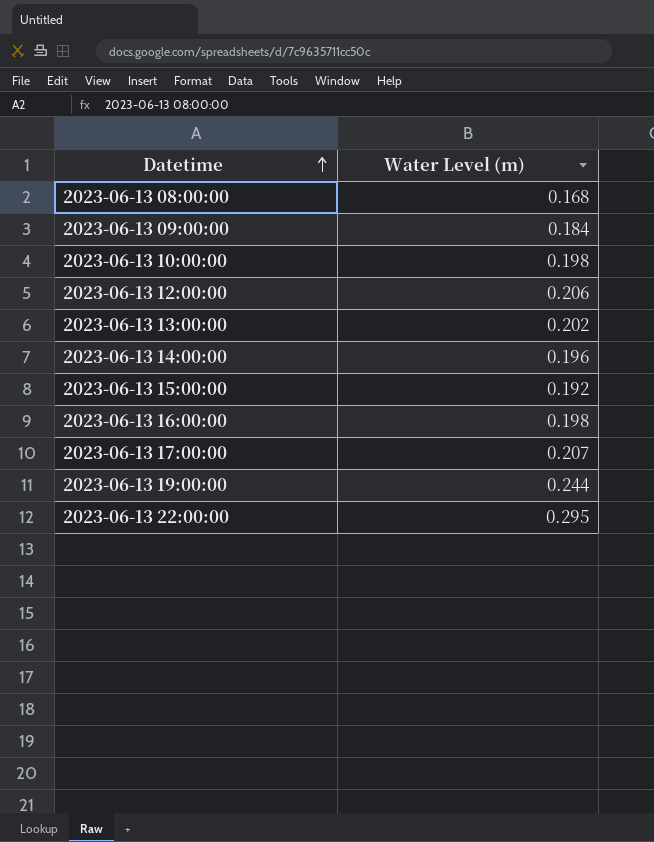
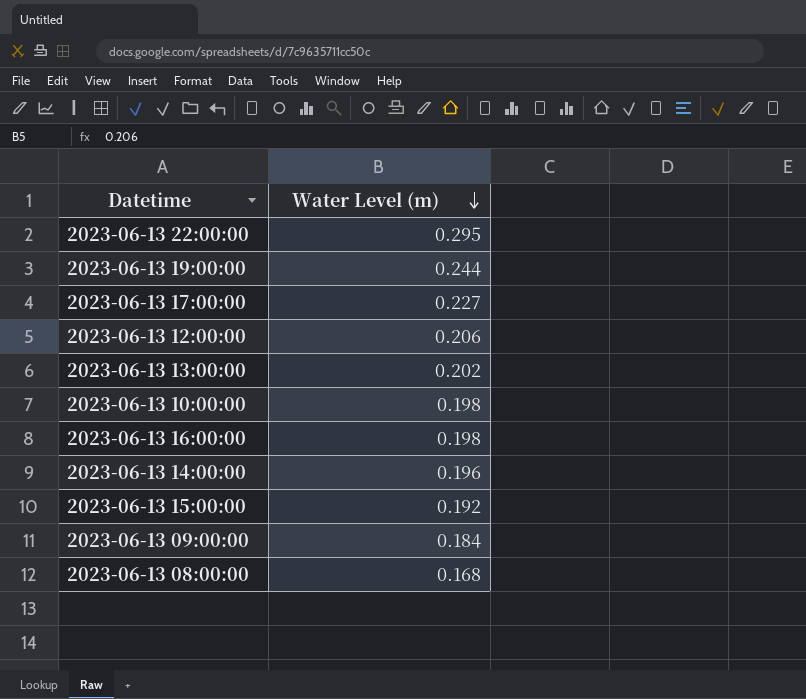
row order: Datetime ascending -> Water Level (m) descending
2023-06-13 17:00:00 | Water Level (m): 0.207 -> 0.227

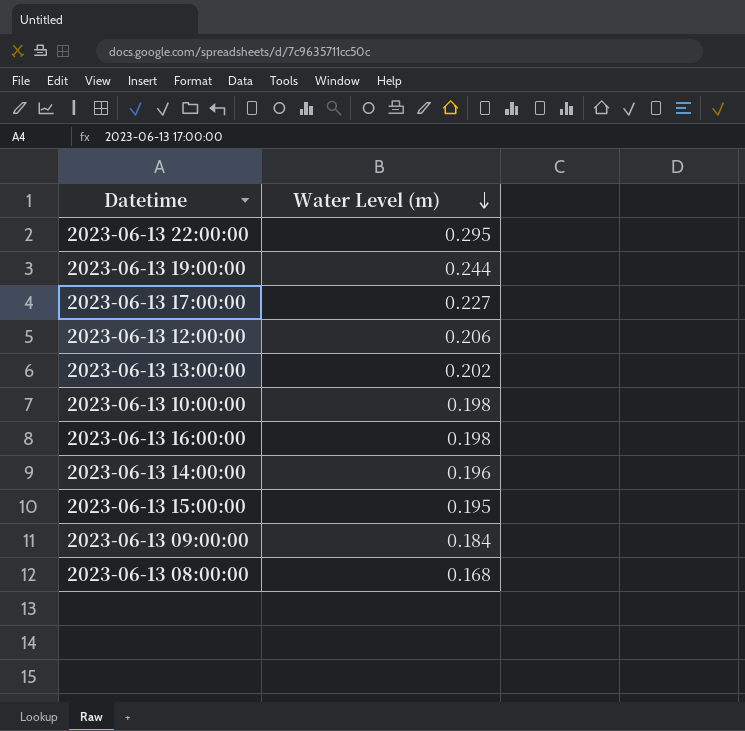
2023-06-13 15:00:00 | Water Level (m): 0.192 -> 0.195

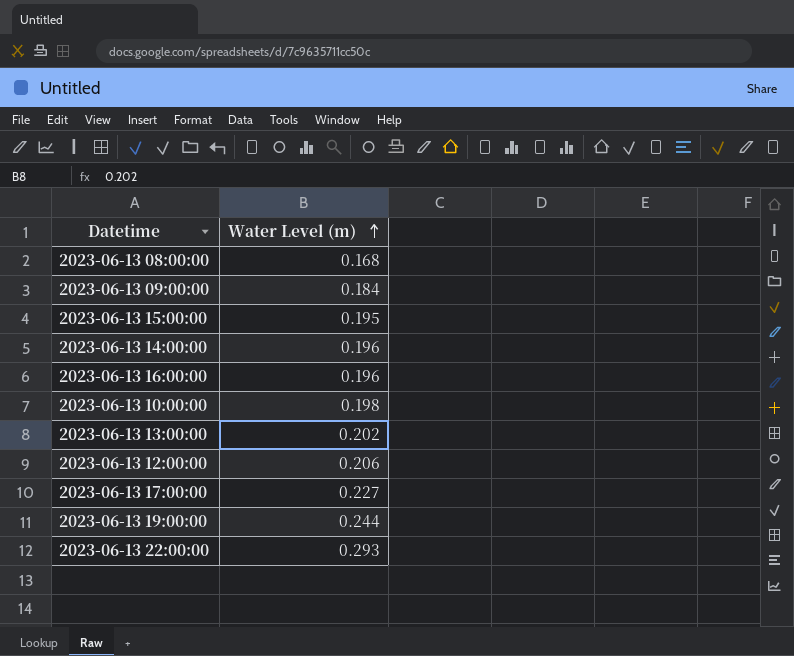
row order: Water Level (m) descending -> Water Level (m) ascending
2023-06-13 16:00:00 | Water Level (m): 0.198 -> 0.196
2023-06-13 22:00:00 | Water Level (m): 0.295 -> 0.293

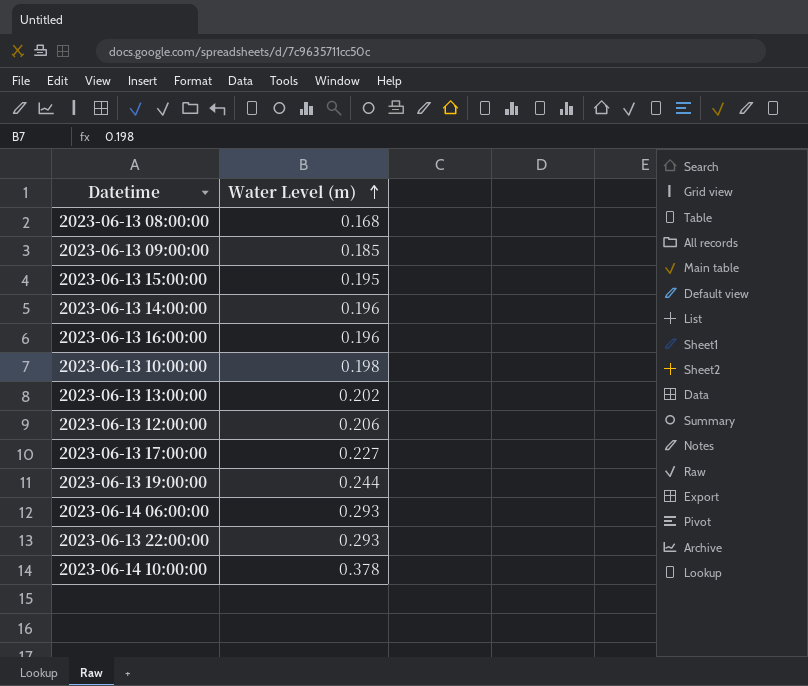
2023-06-13 09:00:00 | Water Level (m): 0.184 -> 0.185
row 2023-06-14 06:00:00: none -> 0.293
row 2023-06-14 10:00:00: none -> 0.378

